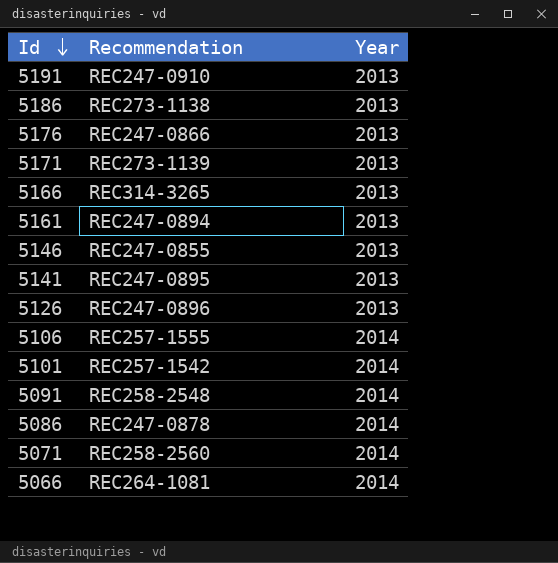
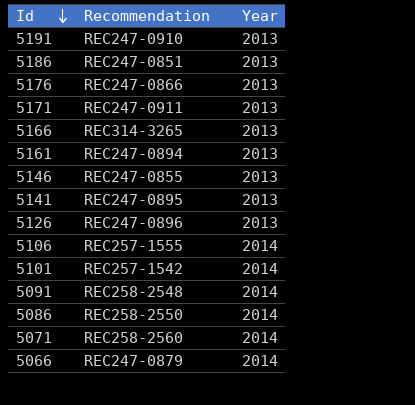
5186 | Recommendation: REC273-1138 -> REC247-0851
5171 | Recommendation: REC273-1139 -> REC247-0911
5086 | Recommendation: REC247-0878 -> REC258-2550
5066 | Recommendation: REC264-1081 -> REC247-0879

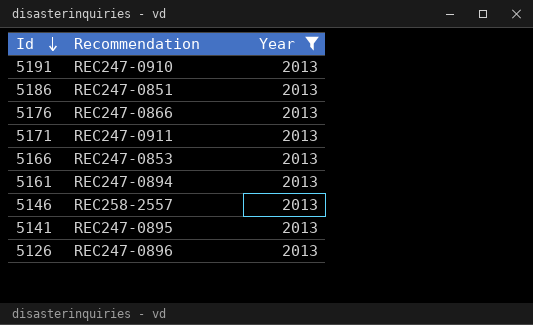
filter: none -> Year = 2013
5166 | Recommendation: REC314-3265 -> REC247-0853
5146 | Recommendation: REC247-0855 -> REC258-2557

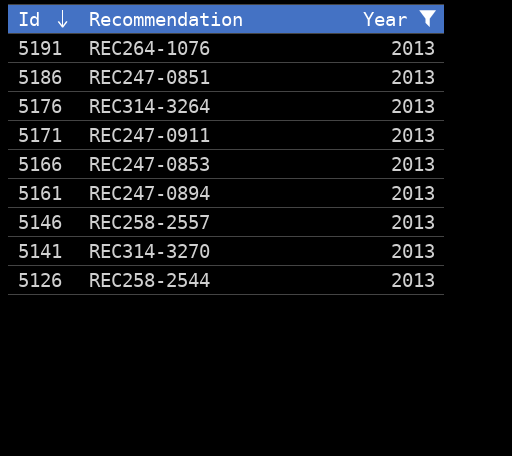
5191 | Recommendation: REC247-0910 -> REC264-1076
5176 | Recommendation: REC247-0866 -> REC314-3264
5141 | Recommendation: REC247-0895 -> REC314-3270
5126 | Recommendation: REC247-0896 -> REC258-2544

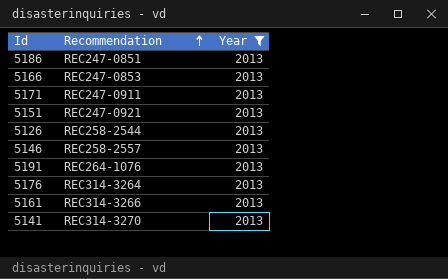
row order: Id descending -> Recommendation ascending
row 5151: none -> REC247-0921 | 2013
5161 | Recommendation: REC247-0894 -> REC314-3266

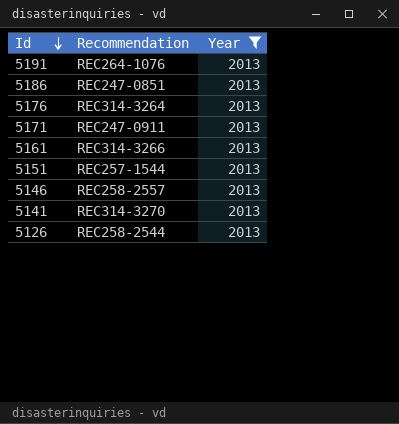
row order: Recommendation ascending -> Id descending
row 5166: REC247-0853 | 2013 -> none
5151 | Recommendation: REC247-0921 -> REC257-1544

